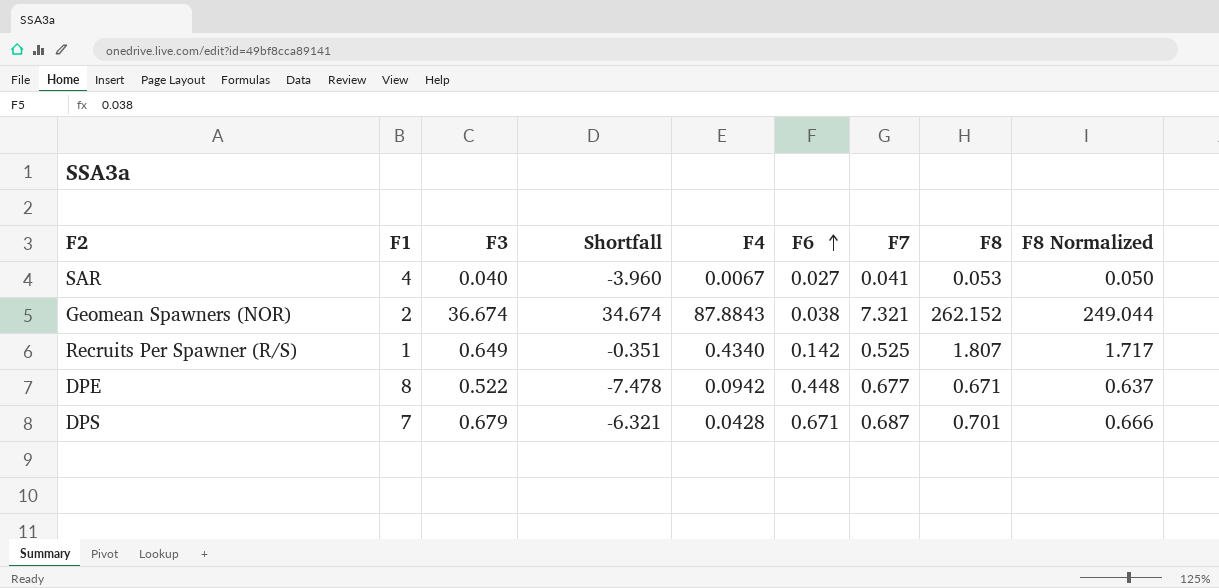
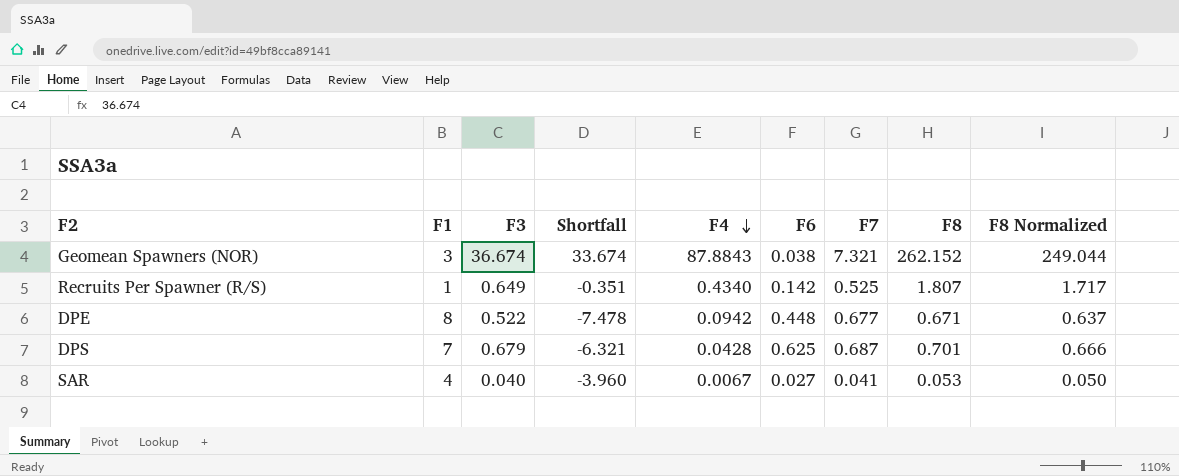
row order: F6 ascending -> F4 descending
Geomean Spawners (NOR) | F1: 2 -> 3
Geomean Spawners (NOR) | Shortfall: 34.674 -> 33.674
DPS | F6: 0.671 -> 0.625

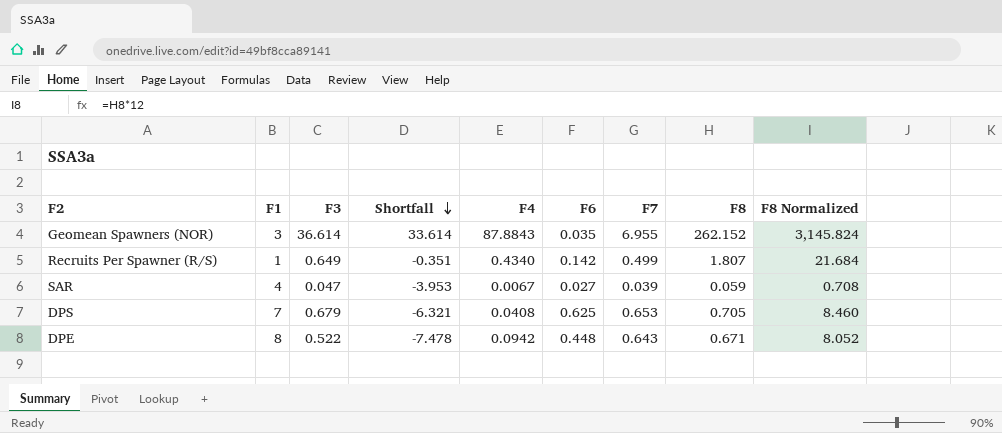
row order: F4 descending -> Shortfall descending
column F8 Normalized | formula: [F8] * 0.95 -> [F8] * 12
Geomean Spawners (NOR) | F3: 36.674 -> 36.614
Geomean Spawners (NOR) | Shortfall: 33.674 -> 33.614
Geomean Spawners (NOR) | F6: 0.038 -> 0.035
Geomean Spawners (NOR) | F7: 7.321 -> 6.955
Recruits Per Spawner (R/S) | F7: 0.525 -> 0.499
SAR | F3: 0.040 -> 0.047
SAR | Shortfall: -3.960 -> -3.953
SAR | F7: 0.041 -> 0.039
SAR | F8: 0.053 -> 0.059
DPS | F4: 0.0428 -> 0.0408
DPS | F7: 0.687 -> 0.653
DPS | F8: 0.701 -> 0.705
DPE | F7: 0.677 -> 0.643

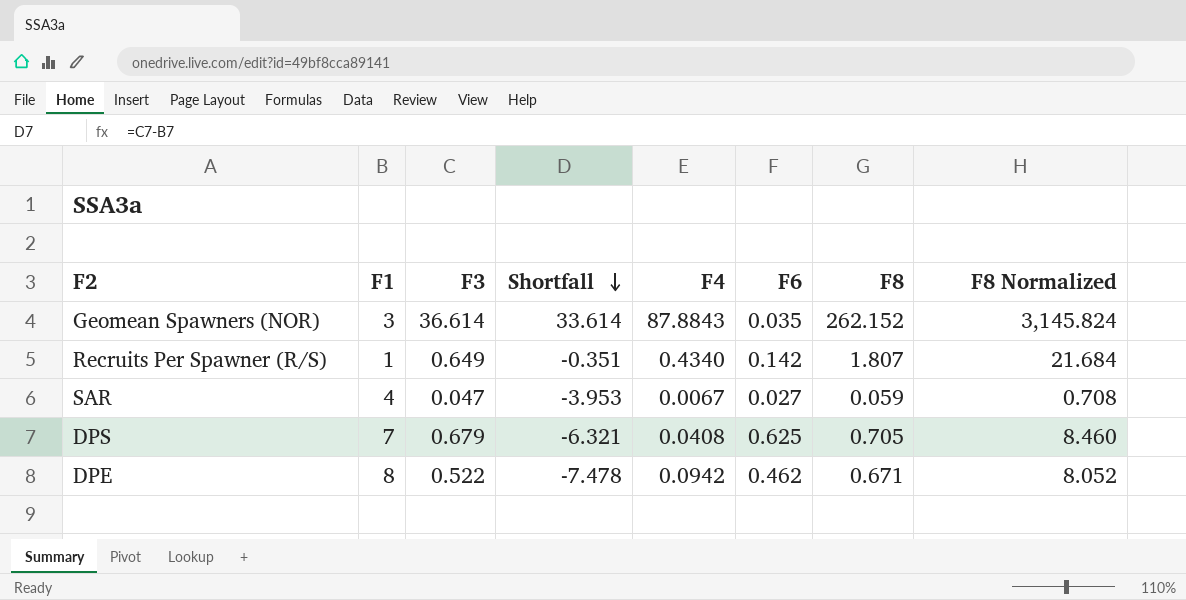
column F7 | position: 7 -> none
DPE | F6: 0.448 -> 0.462

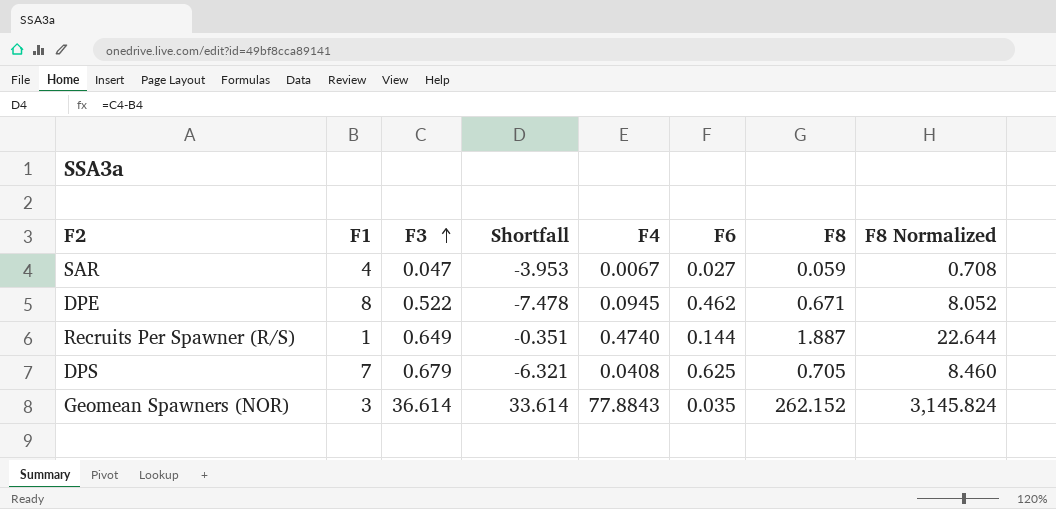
row order: Shortfall descending -> F3 ascending
DPE | F4: 0.0942 -> 0.0945
Recruits Per Spawner (R/S) | F4: 0.4340 -> 0.4740
Recruits Per Spawner (R/S) | F6: 0.142 -> 0.144
Recruits Per Spawner (R/S) | F8: 1.807 -> 1.887
Recruits Per Spawner (R/S) | F8 Normalized: 21.684 -> 22.644
Geomean Spawners (NOR) | F4: 87.8843 -> 77.8843

